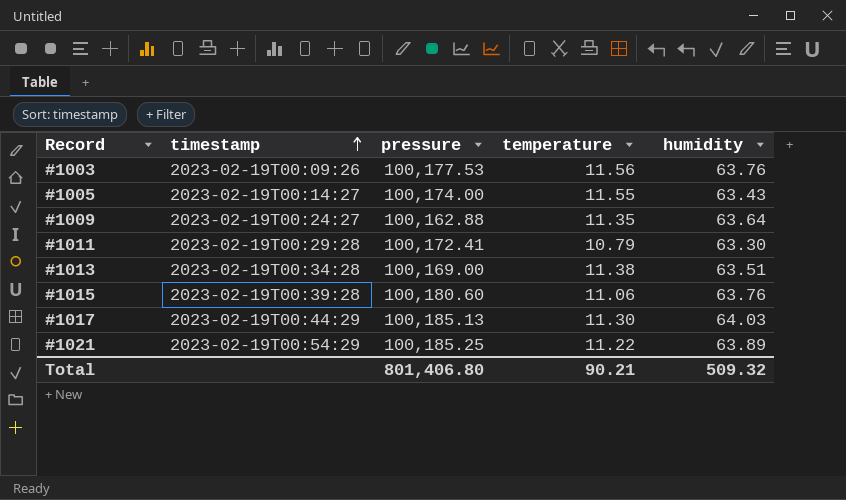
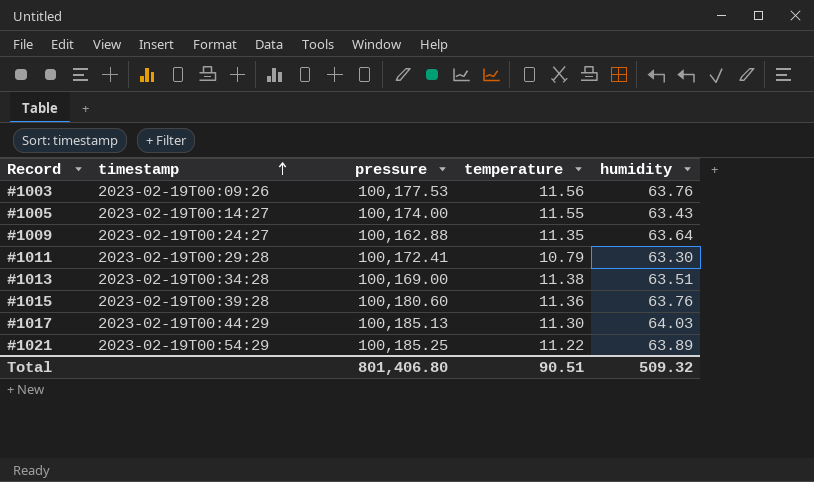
#1015 | temperature: 11.06 -> 11.36
Total | temperature: 90.21 -> 90.51

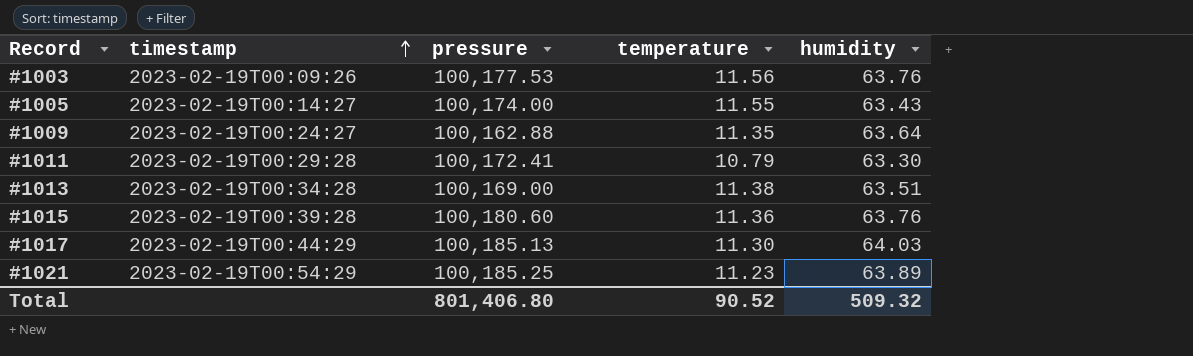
#1021 | temperature: 11.22 -> 11.23
Total | temperature: 90.51 -> 90.52

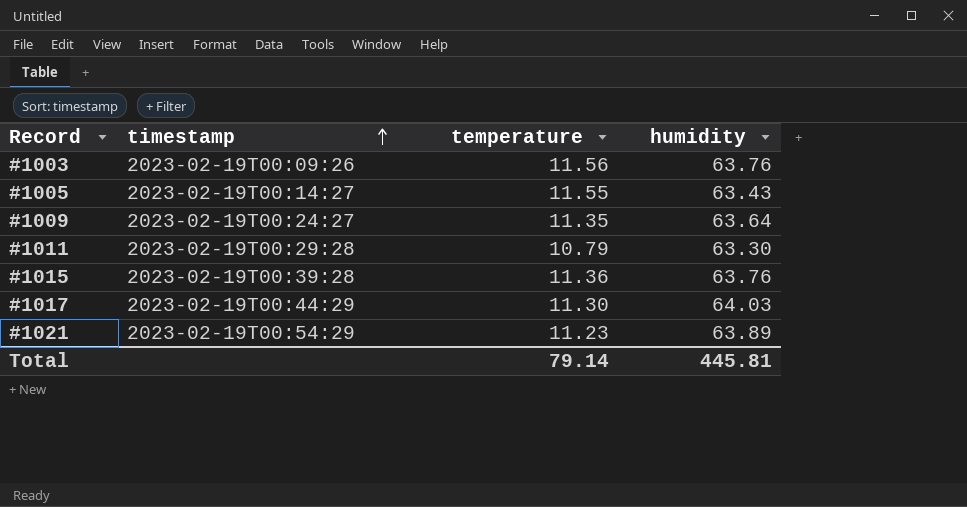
column pressure | position: 3 -> none
row #1013: 2023-02-19T00:34:28 | 100,169.00 | 11.38 | 63.51 -> none
Total | temperature: 90.52 -> 79.14
Total | humidity: 509.32 -> 445.81

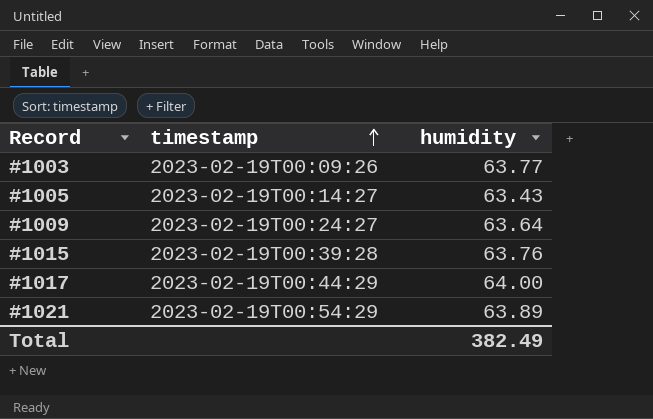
column temperature | position: 3 -> none
row #1011: 2023-02-19T00:29:28 | 10.79 | 63.30 -> none
#1003 | humidity: 63.76 -> 63.77
#1017 | humidity: 64.03 -> 64.00
Total | humidity: 445.81 -> 382.49

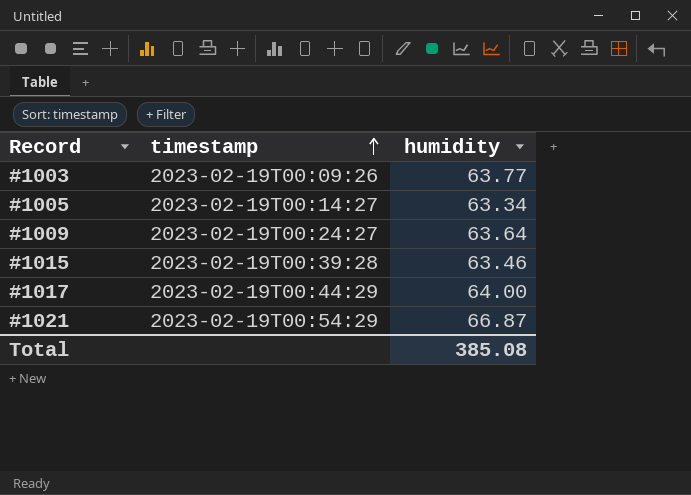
#1005 | humidity: 63.43 -> 63.34
#1015 | humidity: 63.76 -> 63.46
#1021 | humidity: 63.89 -> 66.87
Total | humidity: 382.49 -> 385.08

